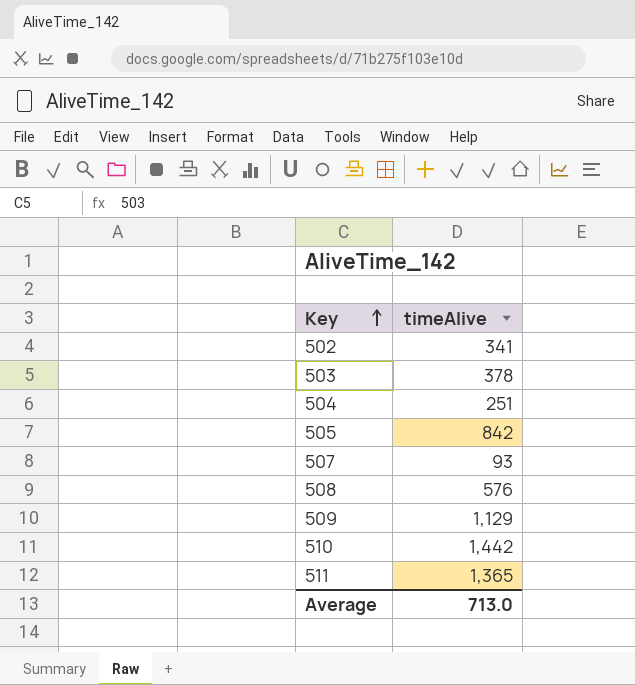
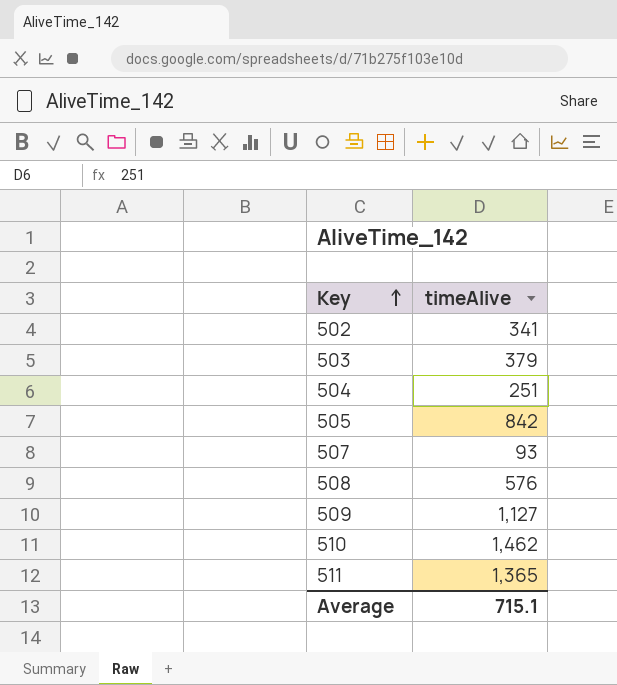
503 | timeAlive: 378 -> 379
509 | timeAlive: 1,129 -> 1,127
510 | timeAlive: 1,442 -> 1,462
Average | timeAlive: 713.0 -> 715.1

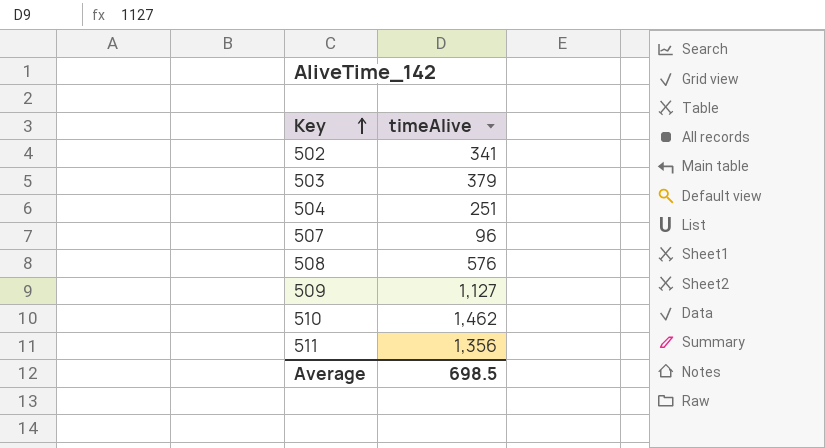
row 505: 842 -> none
507 | timeAlive: 93 -> 96
511 | timeAlive: 1,365 -> 1,356
Average | timeAlive: 715.1 -> 698.5

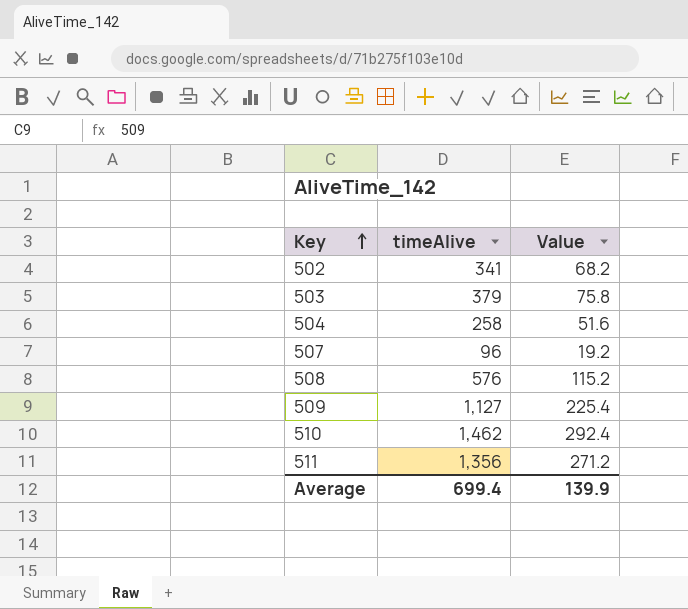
column Value | formula: none -> [timeAlive] * 0.2
504 | timeAlive: 251 -> 258
Average | timeAlive: 698.5 -> 699.4

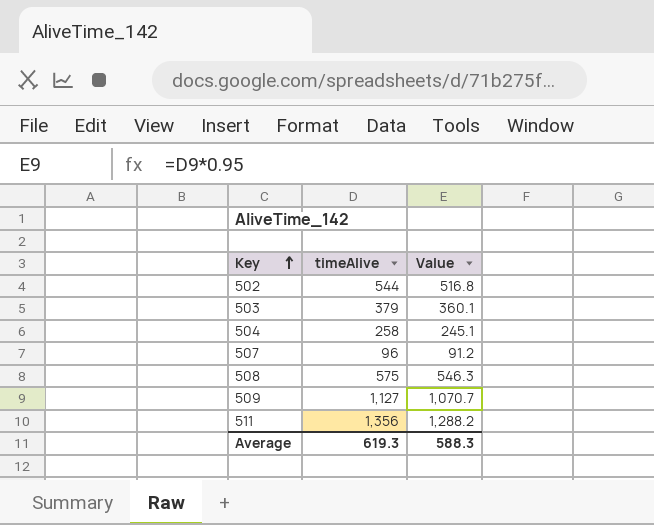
column Value | formula: [timeAlive] * 0.2 -> [timeAlive] * 0.95
row 510: 1,462 | 292.4 -> none
502 | timeAlive: 341 -> 544
508 | timeAlive: 576 -> 575
Average | timeAlive: 699.4 -> 619.3
Average | Value: 139.9 -> 588.3

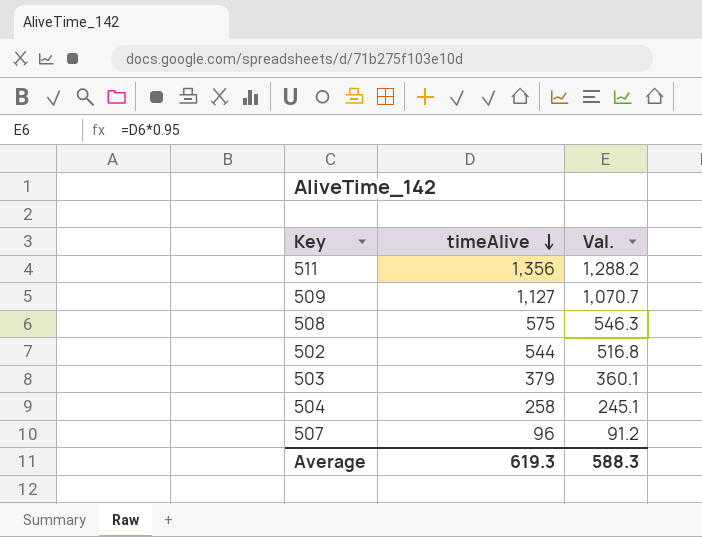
row order: Key ascending -> timeAlive descending
column name: Value -> Val.

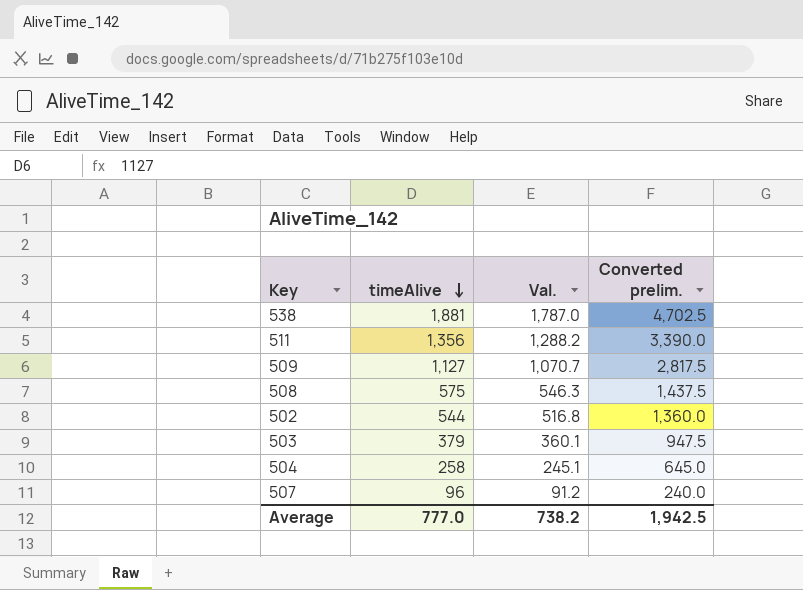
column Converted prelim. | formula: none -> [timeAlive] * 2.5
row 538: none -> 1,881 | 1,787.0 | 4,702.5
Average | timeAlive: 619.3 -> 777.0
Average | Val.: 588.3 -> 738.2

